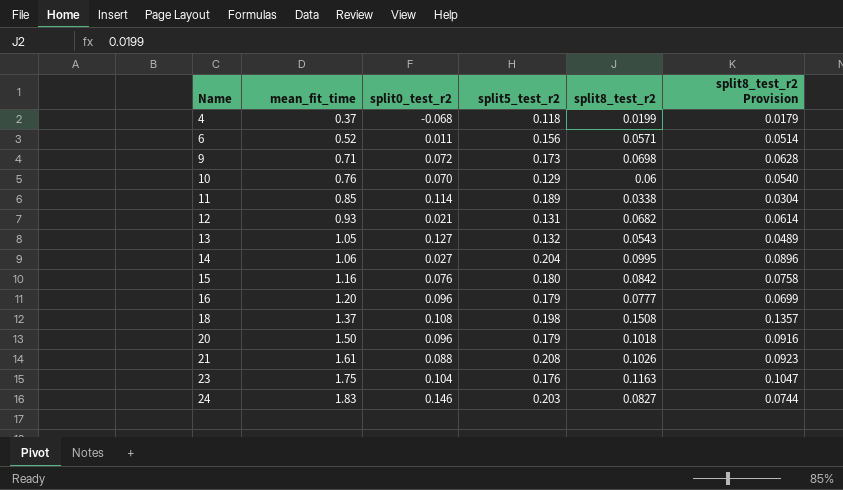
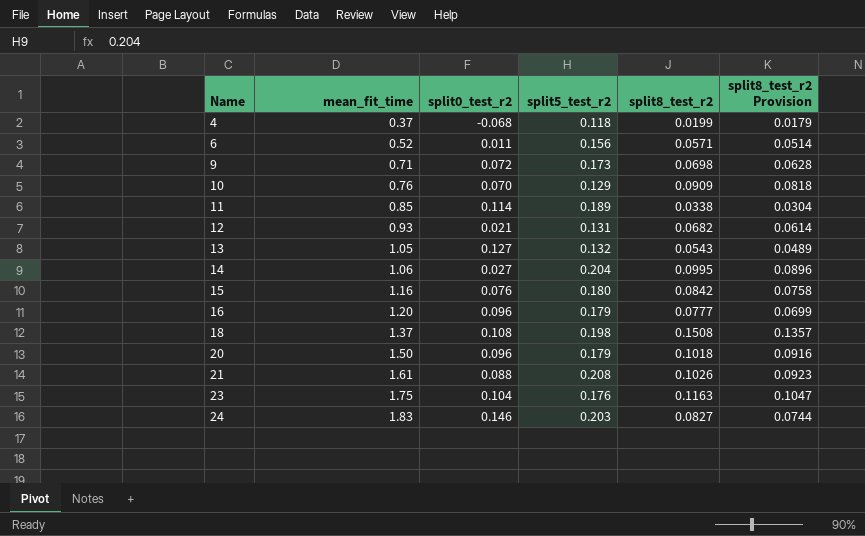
10 | split8_test_r2: 0.06 -> 0.0909
10 | split8_test_r2 Provision: 0.0540 -> 0.0818

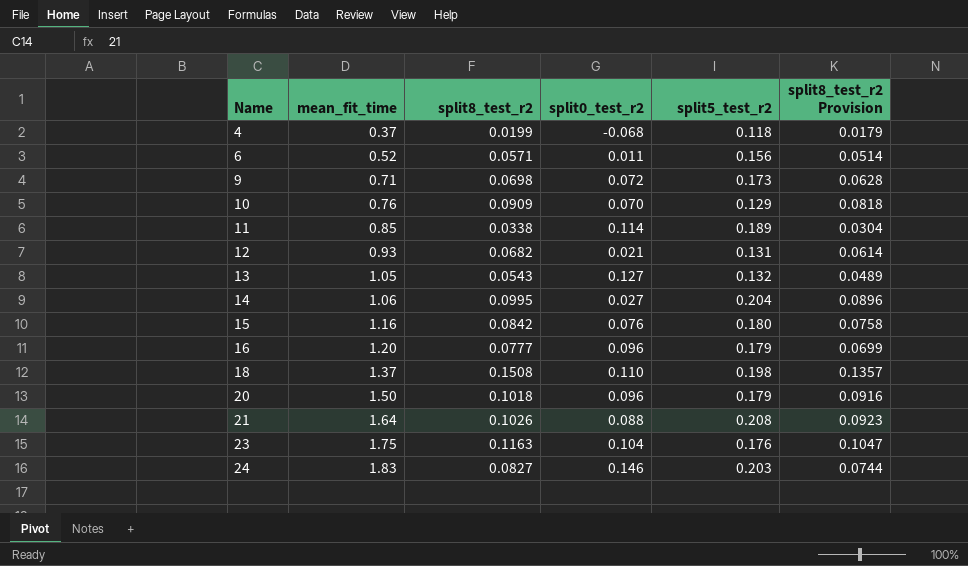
column split8_test_r2 | position: 5 -> 3
18 | split0_test_r2: 0.108 -> 0.110
21 | mean_fit_time: 1.61 -> 1.64

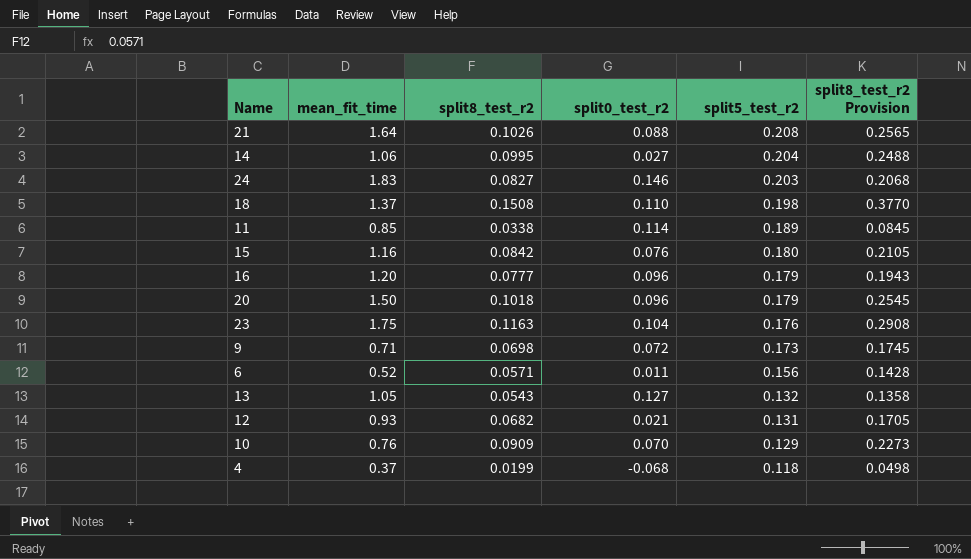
row order: Name ascending -> split5_test_r2 descending
column split8_test_r2 Provision | formula: [split8_test_r2] * 0.9 -> [split8_test_r2] * 2.5

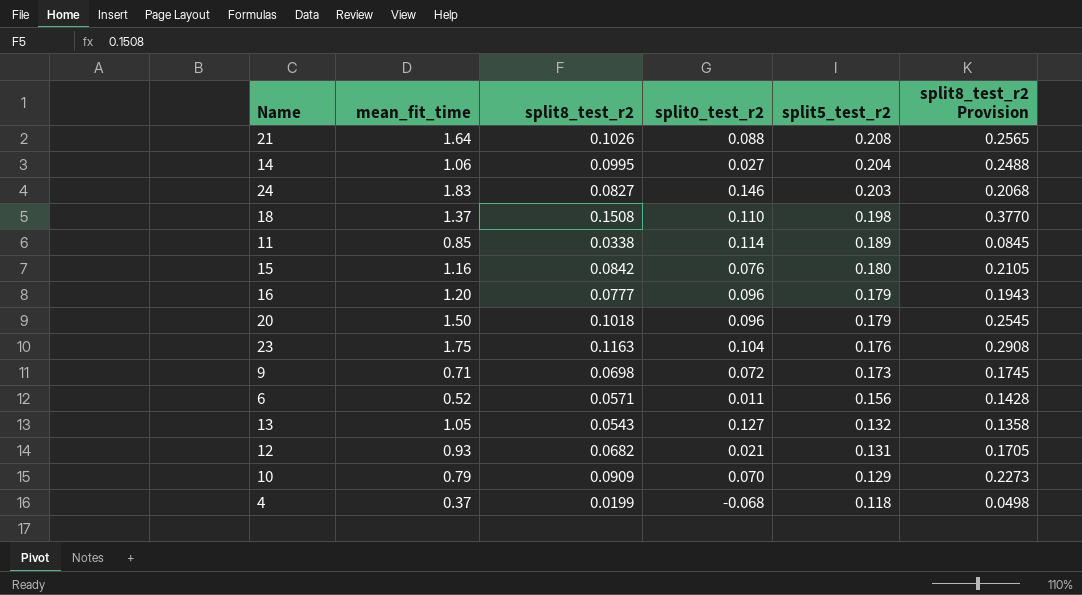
10 | mean_fit_time: 0.76 -> 0.79

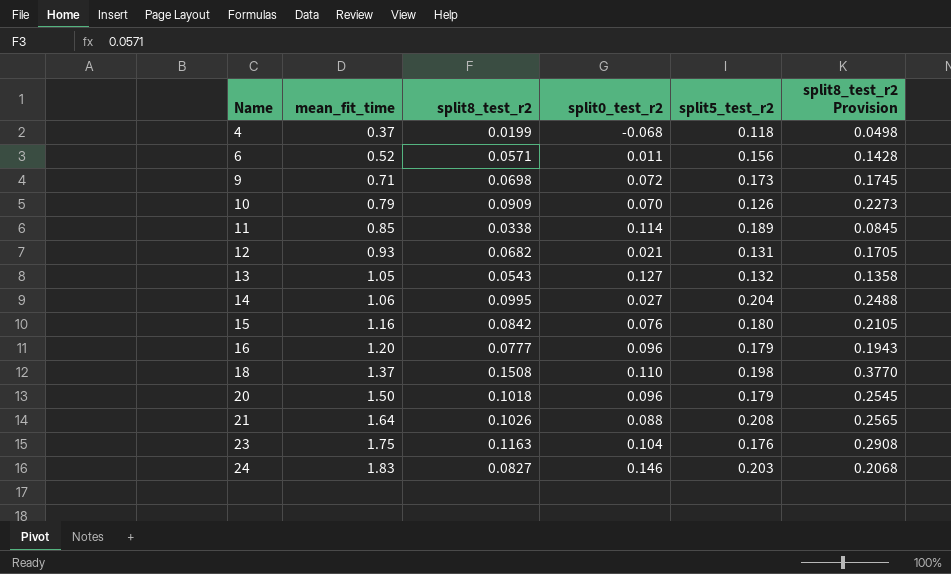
row order: split5_test_r2 descending -> Name ascending
10 | split5_test_r2: 0.129 -> 0.126

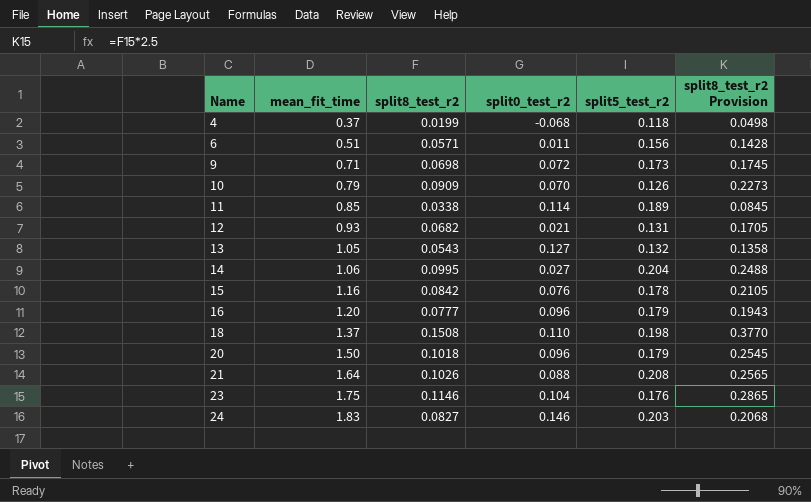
6 | mean_fit_time: 0.52 -> 0.51
15 | split5_test_r2: 0.180 -> 0.178
23 | split8_test_r2: 0.1163 -> 0.1146
23 | split8_test_r2 Provision: 0.2908 -> 0.2865

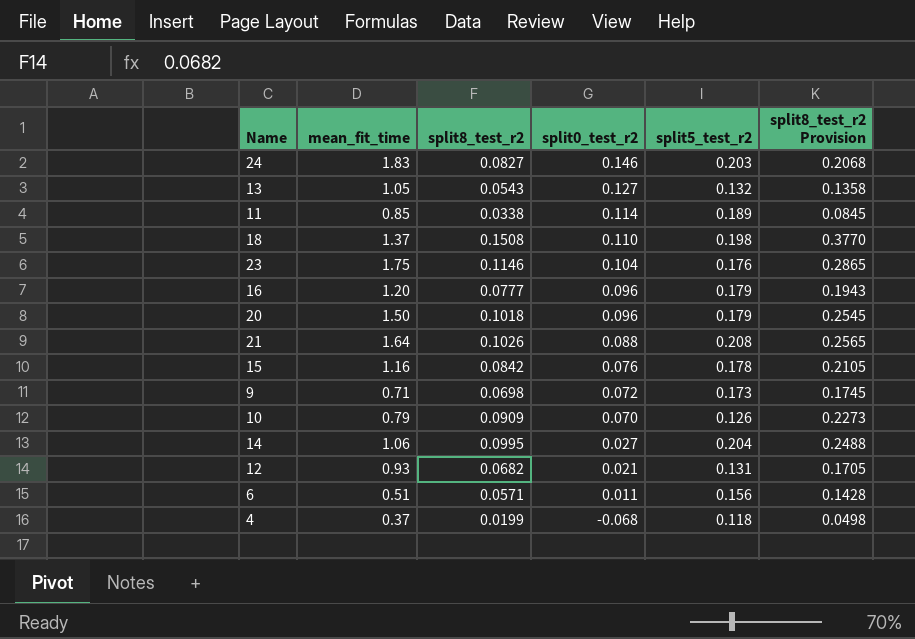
row order: Name ascending -> split0_test_r2 descending

